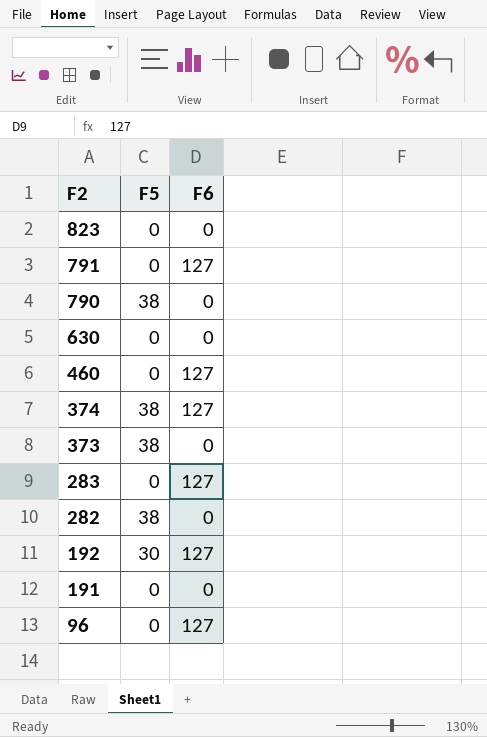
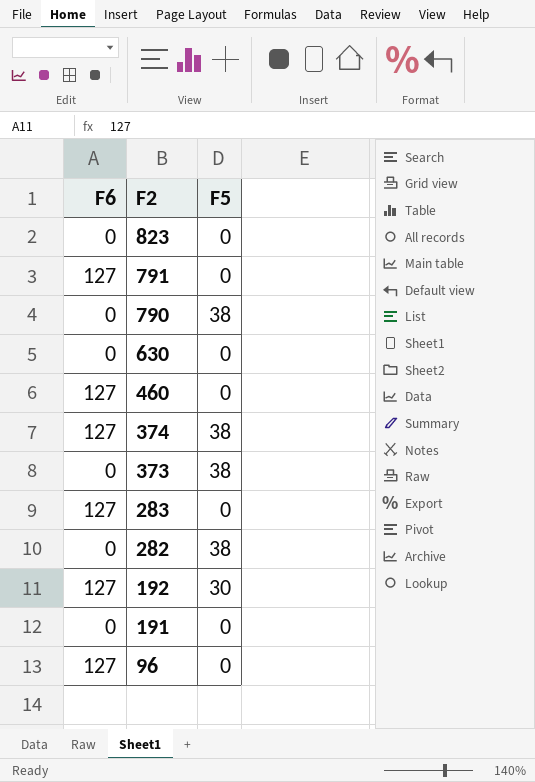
column F6 | position: 3 -> 1

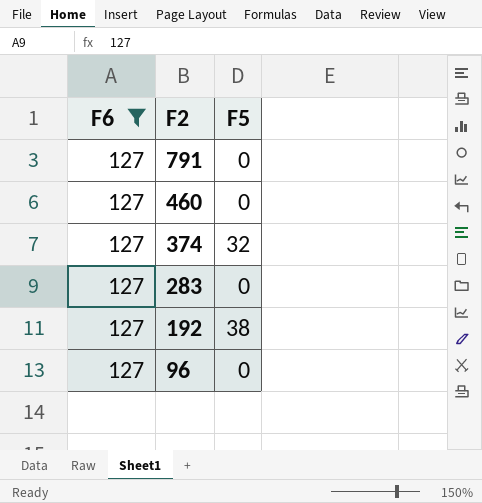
filter: none -> F6 = 127
374 | F5: 38 -> 32
192 | F5: 30 -> 38

